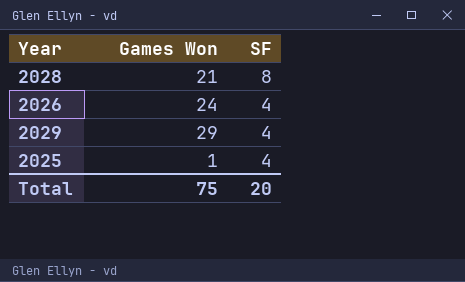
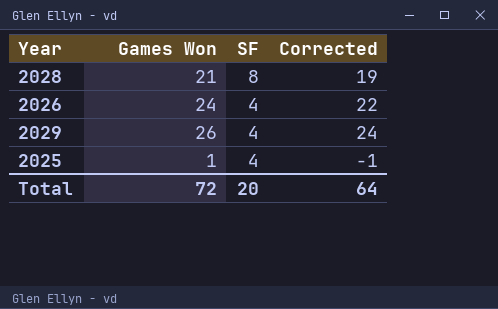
column Corrected | formula: none -> [Games Won] - 2
2029 | Games Won: 29 -> 26
Total | Games Won: 75 -> 72

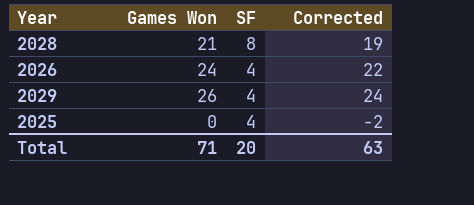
2025 | Games Won: 1 -> 0
2025 | Corrected: -1 -> -2
Total | Games Won: 72 -> 71
Total | Corrected: 64 -> 63

